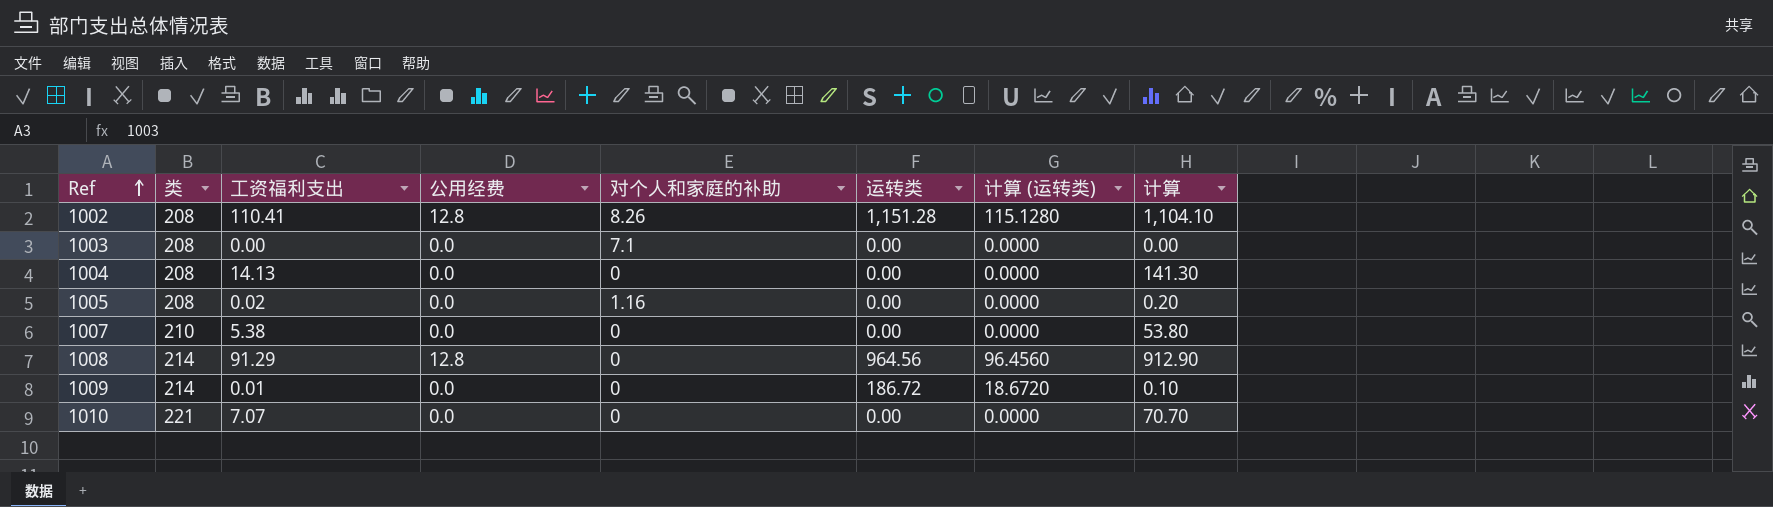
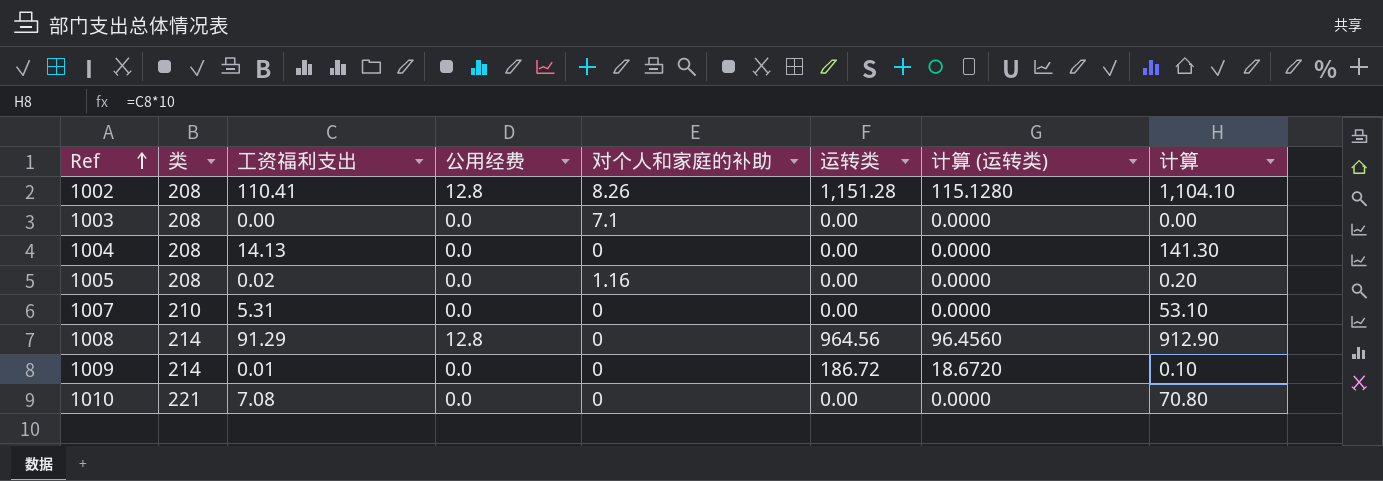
1007 | 工资福利支出: 5.38 -> 5.31
1007 | 计算: 53.80 -> 53.10
1010 | 工资福利支出: 7.07 -> 7.08
1010 | 计算: 70.70 -> 70.80

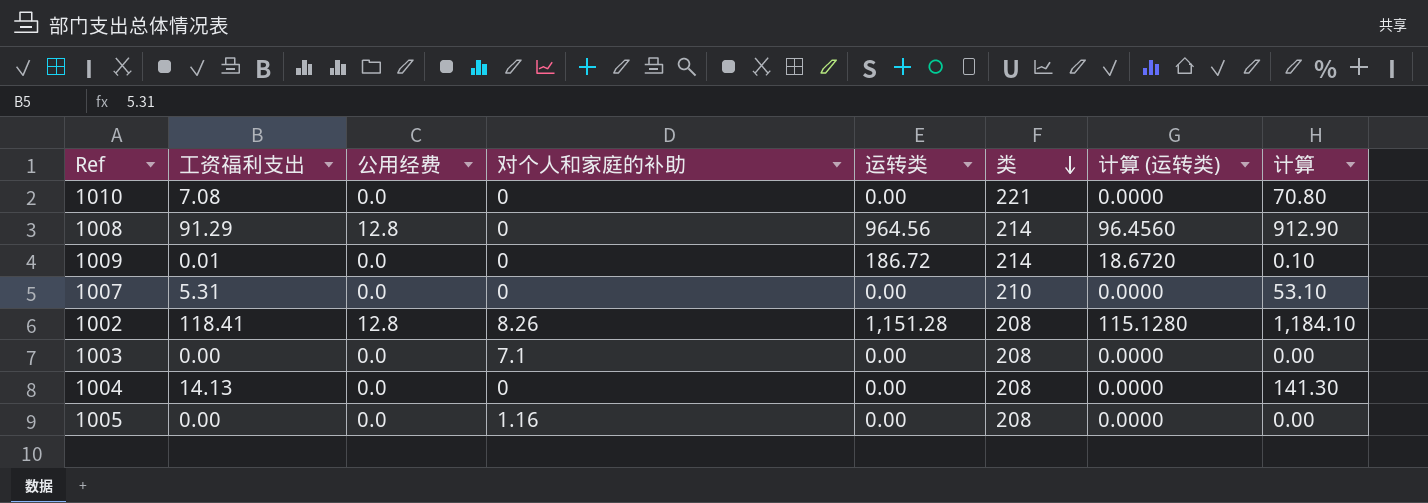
row order: Ref ascending -> 类 descending
column 类 | position: 2 -> 6
1002 | 工资福利支出: 110.41 -> 118.41
1002 | 计算: 1,104.10 -> 1,184.10
1005 | 工资福利支出: 0.02 -> 0.00
1005 | 计算: 0.20 -> 0.00

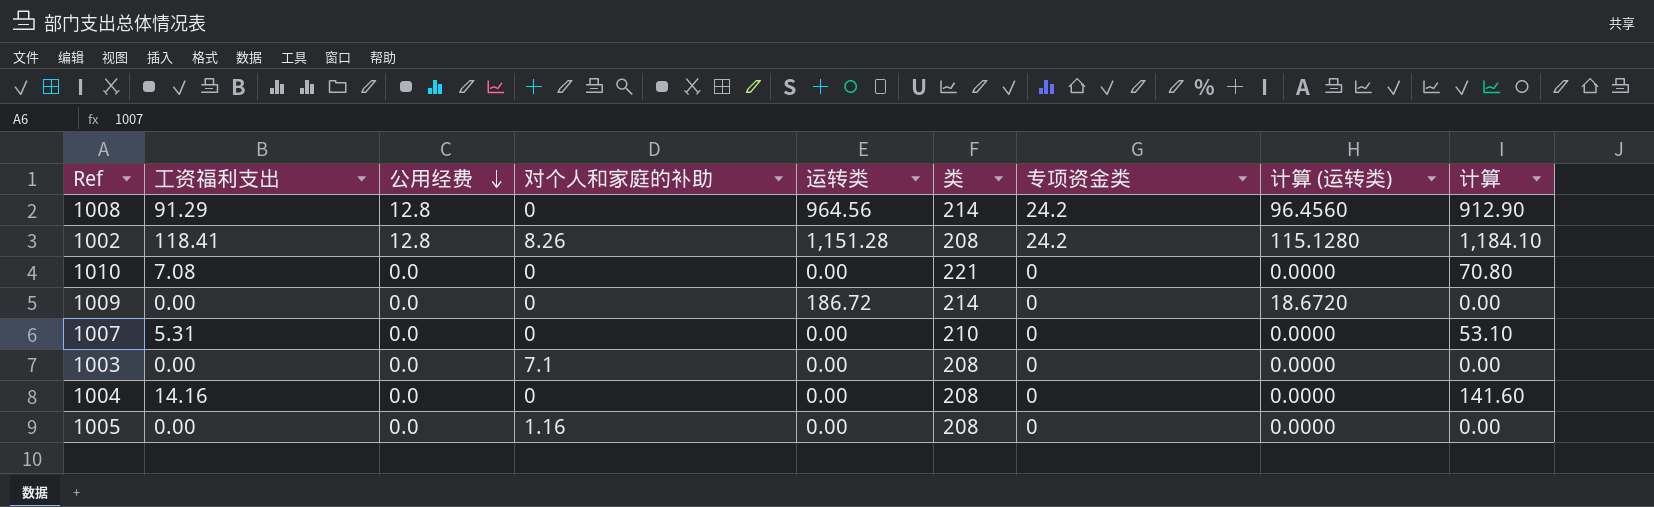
row order: 类 descending -> 公用经费 descending
column 专项资金类 | position: none -> 7
1009 | 工资福利支出: 0.01 -> 0.00
1009 | 计算: 0.10 -> 0.00
1004 | 工资福利支出: 14.13 -> 14.16
1004 | 计算: 141.30 -> 141.60

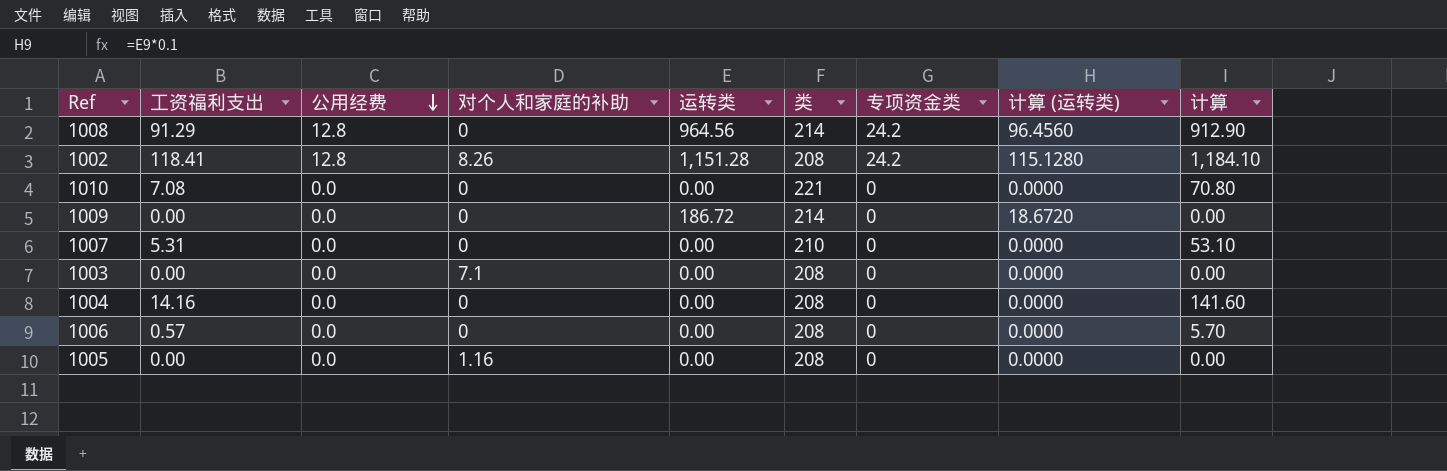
row 1006: none -> 0.57 | 0.0 | 0 | 0.00 | 208 | 0 | 0.0000 | 5.70

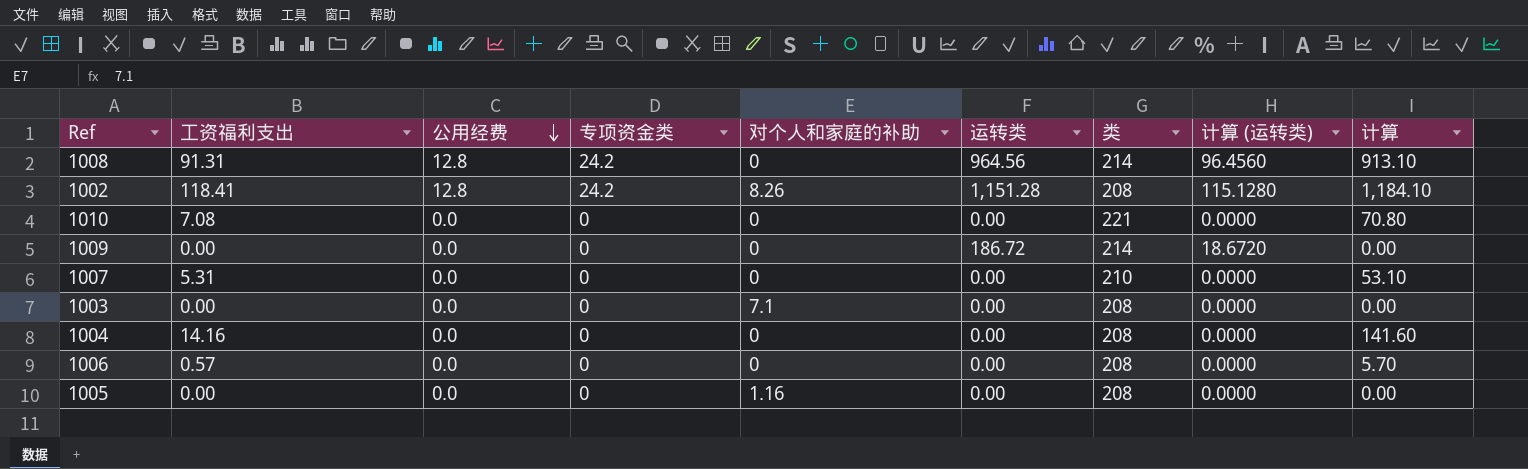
column 专项资金类 | position: 7 -> 4
1008 | 工资福利支出: 91.29 -> 91.31
1008 | 计算: 912.90 -> 913.10

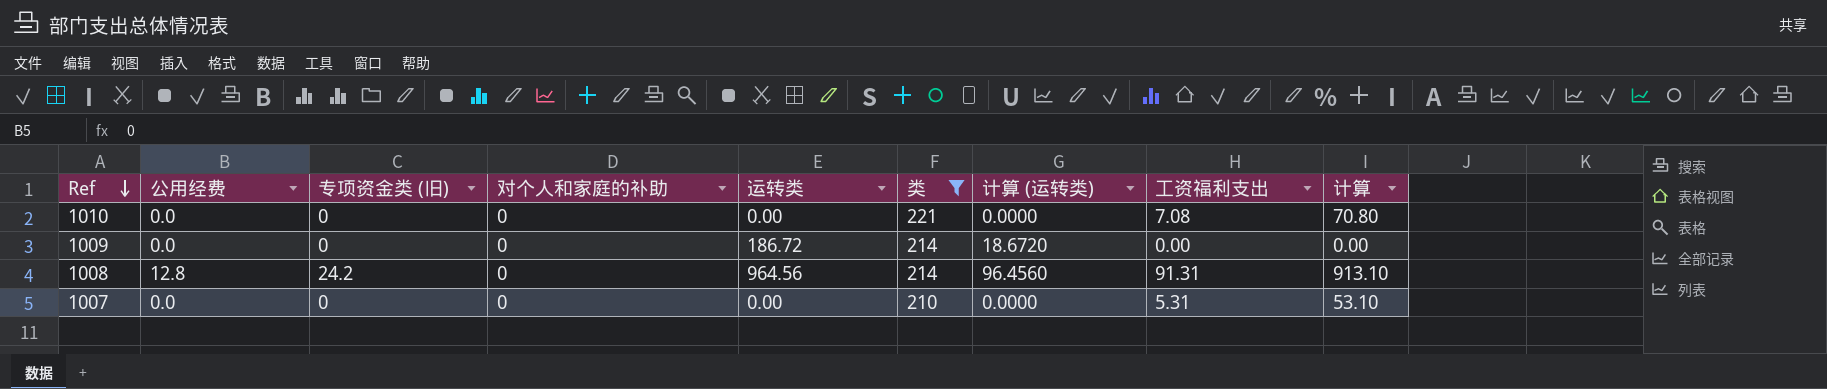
filter: none -> 类 != 208
row order: 公用经费 descending -> Ref descending
column name: 专项资金类 -> 专项资金类 (旧)
column 工资福利支出 | position: 2 -> 8

